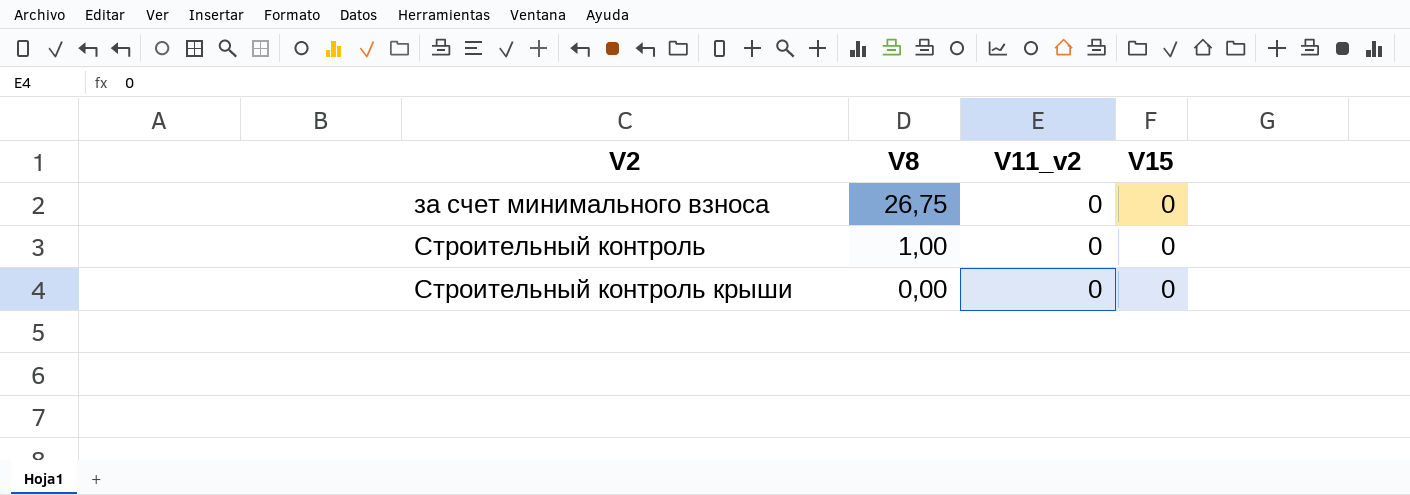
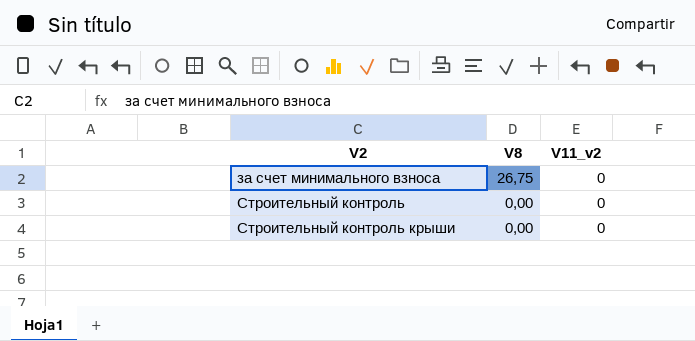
column V15 | position: 4 -> none
Строительный контроль | V8: 1,00 -> 0,00

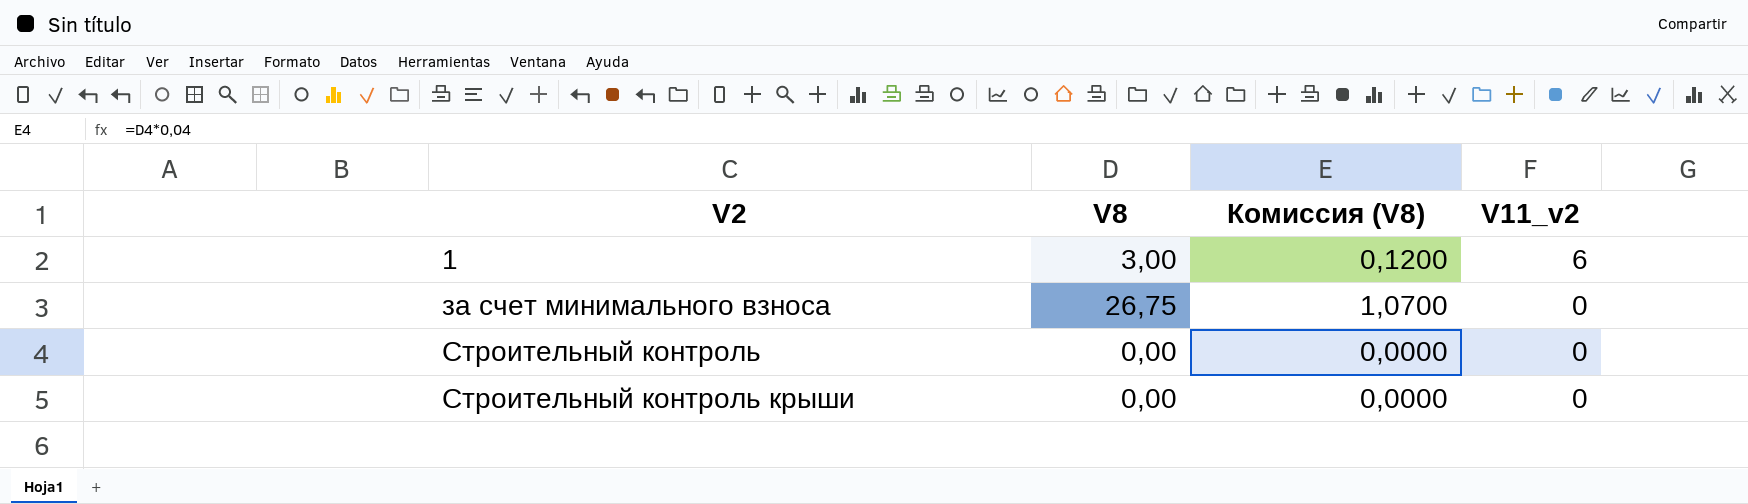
column Комиссия (V8) | formula: none -> [V8] * 0,04
row 1: none -> 3,00 | 0,1200 | 6

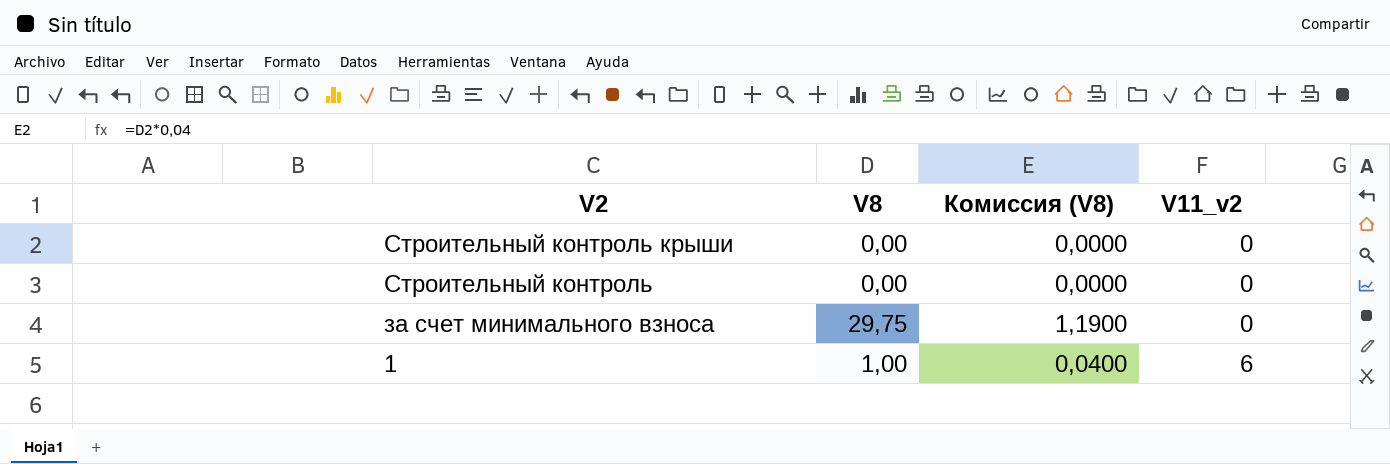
row order: V2 ascending -> V2 descending
за счет минимального взноса | V8: 26,75 -> 29,75
за счет минимального взноса | Комиссия (V8): 1,0700 -> 1,1900
1 | V8: 3,00 -> 1,00
1 | Комиссия (V8): 0,1200 -> 0,0400

